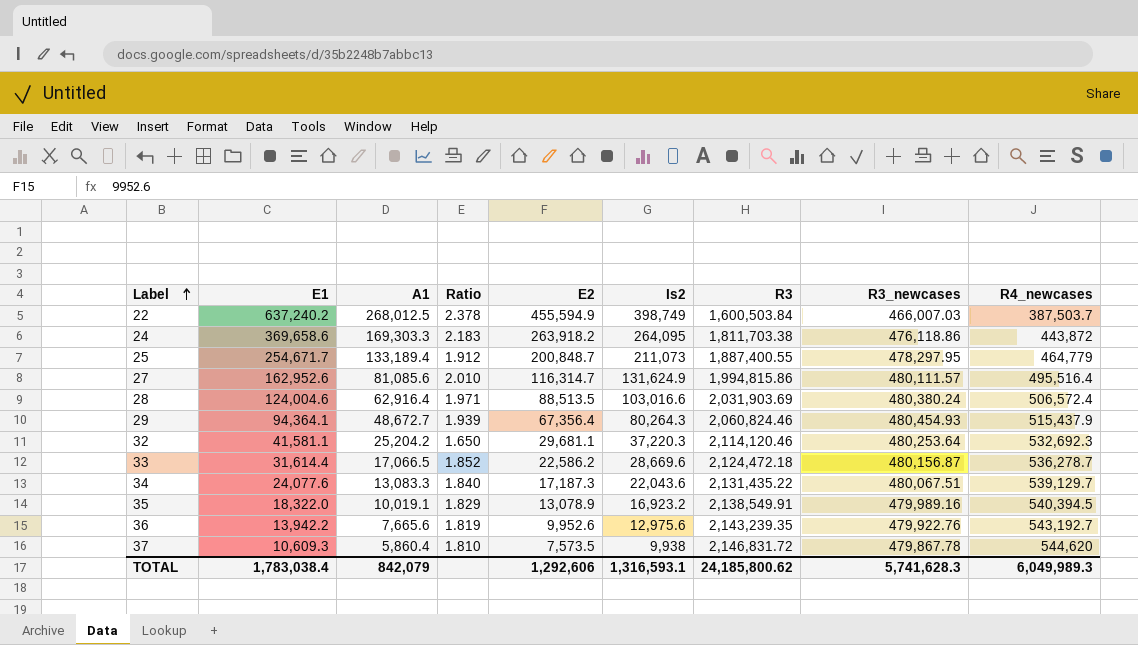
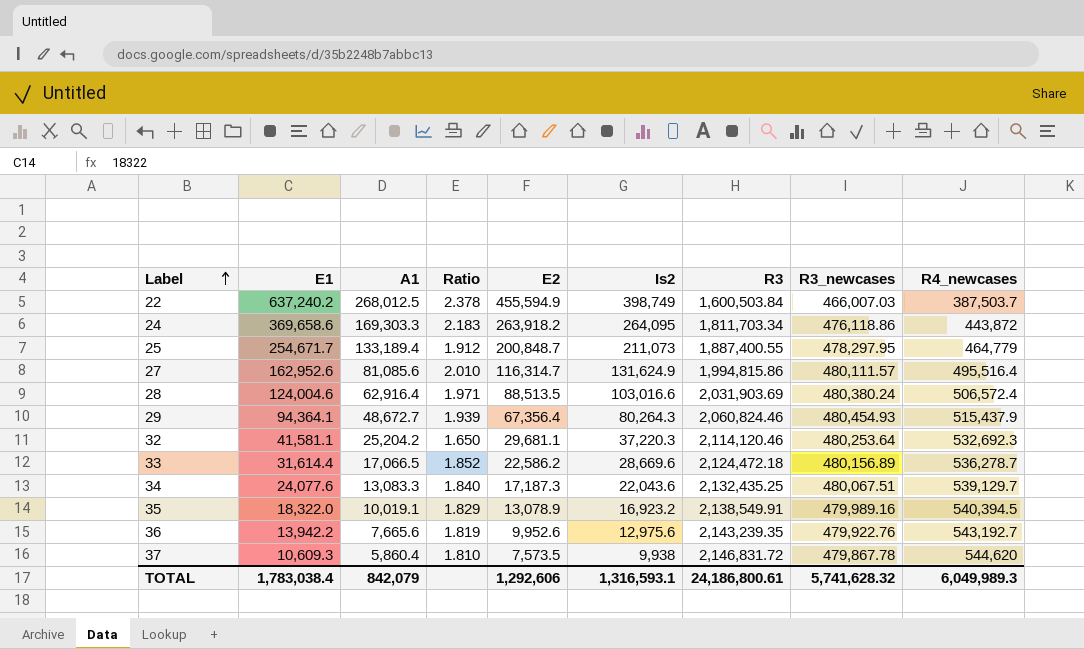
24 | R3: 1,811,703.38 -> 1,811,703.34
33 | R3_newcases: 480,156.87 -> 480,156.89
34 | R3: 2,131,435.22 -> 2,132,435.25
TOTAL | R3: 24,185,800.62 -> 24,186,800.61
TOTAL | R3_newcases: 5,741,628.3 -> 5,741,628.32

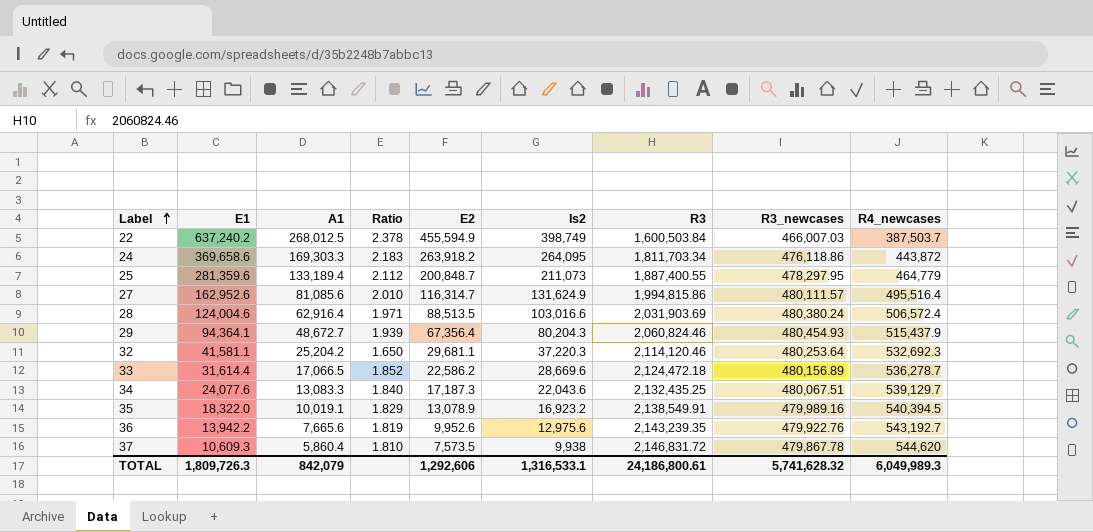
25 | E1: 254,671.7 -> 281,359.6
25 | Ratio: 1.912 -> 2.112
29 | Is2: 80,264.3 -> 80,204.3
TOTAL | E1: 1,783,038.4 -> 1,809,726.3
TOTAL | Is2: 1,316,593.1 -> 1,316,533.1

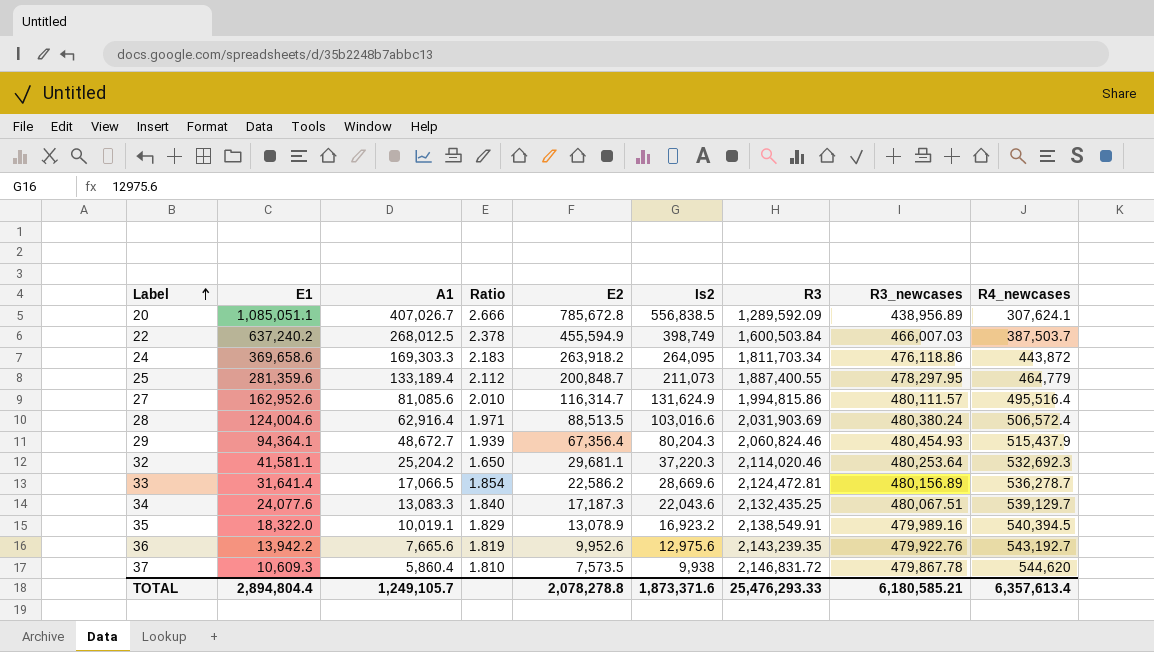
row 20: none -> 1,085,051.1 | 407,026.7 | 2.666 | 785,672.8 | 556,838.5 | 1,289,592.09 | 438,956.89 | 307,624.1
32 | R3: 2,114,120.46 -> 2,114,020.46
33 | E1: 31,614.4 -> 31,641.4
33 | Ratio: 1.852 -> 1.854
33 | R3: 2,124,472.18 -> 2,124,472.81
TOTAL | E1: 1,809,726.3 -> 2,894,804.4
TOTAL | A1: 842,079 -> 1,249,105.7
TOTAL | E2: 1,292,606 -> 2,078,278.8
TOTAL | Is2: 1,316,533.1 -> 1,873,371.6
TOTAL | R3: 24,186,800.61 -> 25,476,293.33
TOTAL | R3_newcases: 5,741,628.32 -> 6,180,585.21
TOTAL | R4_newcases: 6,049,989.3 -> 6,357,613.4

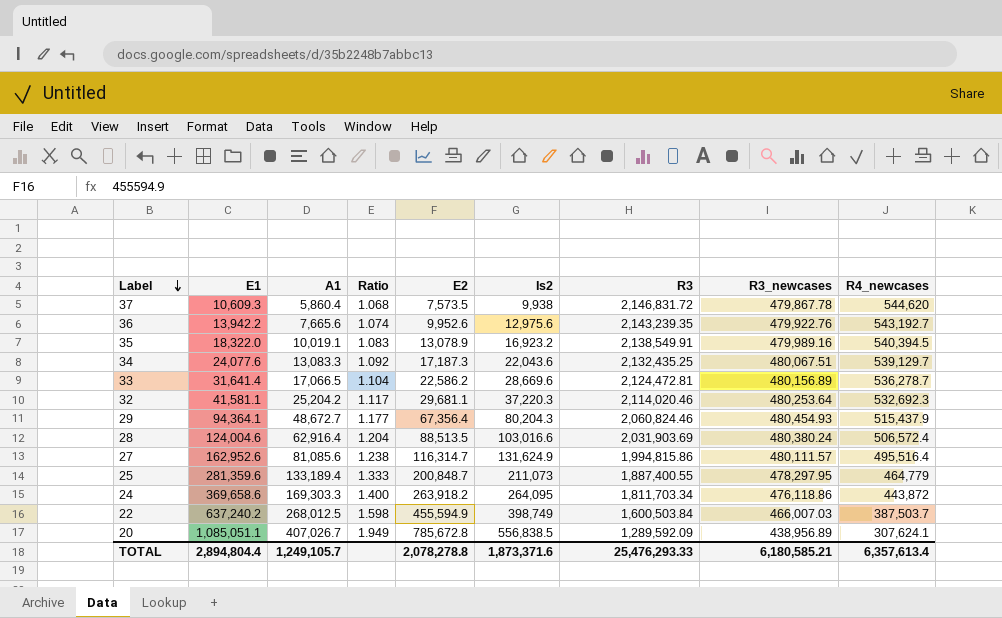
row order: Label ascending -> Label descending
column Ratio | formula: [E1] / [A1] -> [E1] / [Is2]

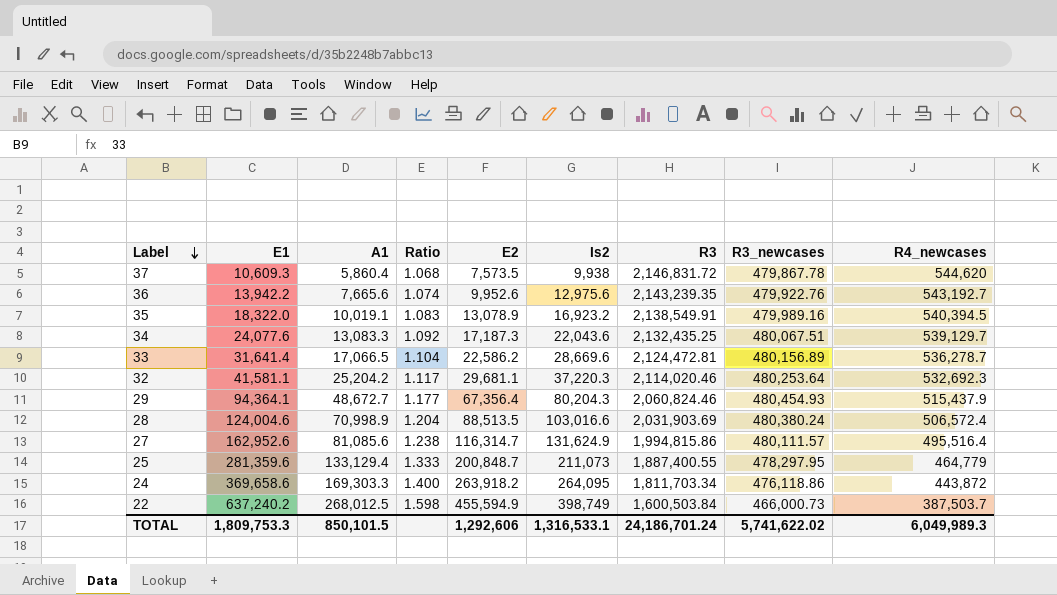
row 20: 1,085,051.1 | 407,026.7 | 1.949 | 785,672.8 | 556,838.5 | 1,289,592.09 | 438,956.89 | 307,624.1 -> none
28 | A1: 62,916.4 -> 70,998.9
25 | A1: 133,189.4 -> 133,129.4
22 | R3_newcases: 466,007.03 -> 466,000.73
TOTAL | E1: 2,894,804.4 -> 1,809,753.3
TOTAL | A1: 1,249,105.7 -> 850,101.5
TOTAL | E2: 2,078,278.8 -> 1,292,606
TOTAL | Is2: 1,873,371.6 -> 1,316,533.1
TOTAL | R3: 25,476,293.33 -> 24,186,701.24
TOTAL | R3_newcases: 6,180,585.21 -> 5,741,622.02
TOTAL | R4_newcases: 6,357,613.4 -> 6,049,989.3

